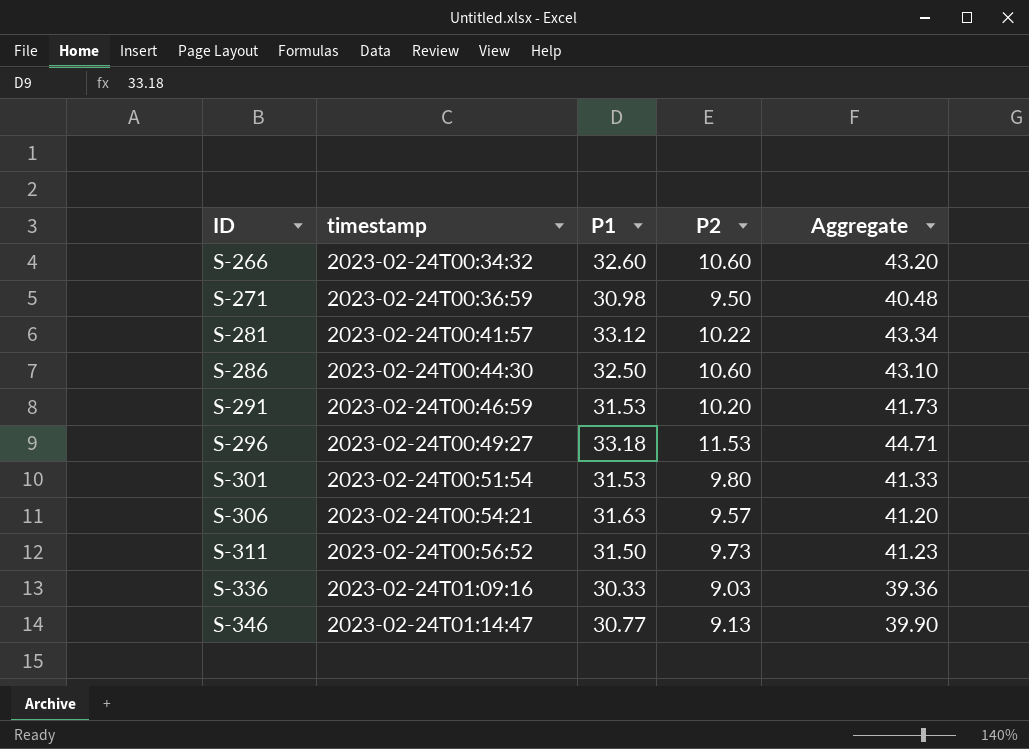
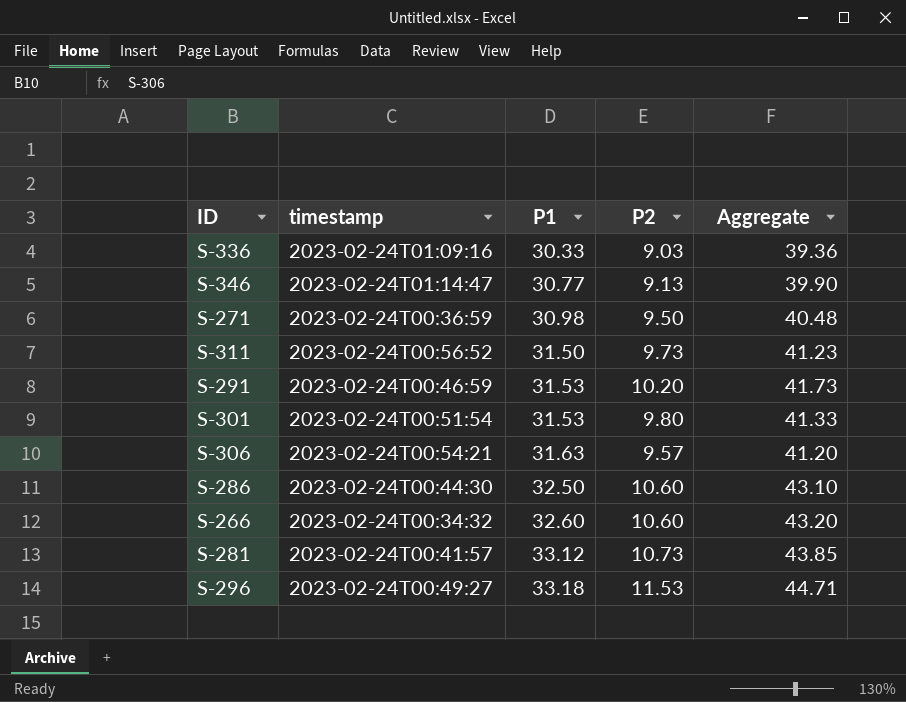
row order: ID ascending -> P1 ascending
S-281 | P2: 10.22 -> 10.73
S-281 | Aggregate: 43.34 -> 43.85

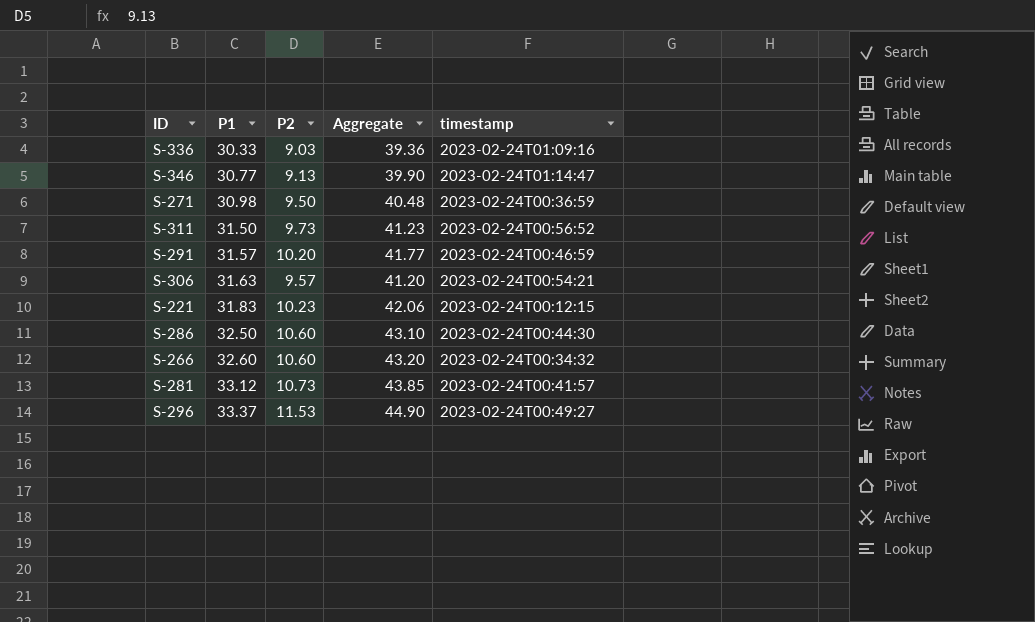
column timestamp | position: 2 -> 5
row S-301: 2023-02-24T00:51:54 | 31.53 | 9.80 | 41.33 -> none
S-291 | P1: 31.53 -> 31.57
S-291 | Aggregate: 41.73 -> 41.77
row S-221: none -> 31.83 | 10.23 | 42.06 | 2023-02-24T00:12:15
S-296 | P1: 33.18 -> 33.37
S-296 | Aggregate: 44.71 -> 44.90

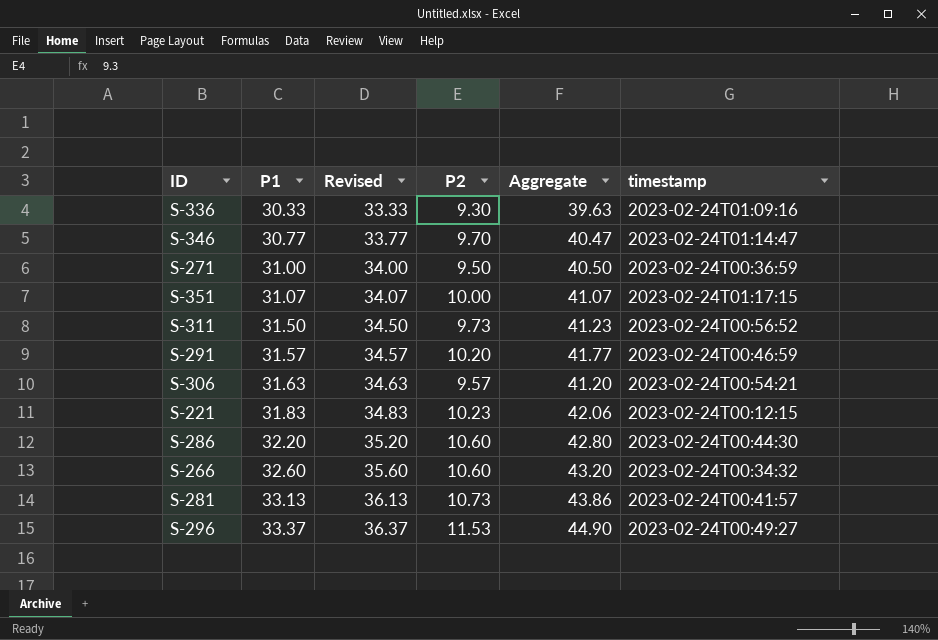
column Revised | formula: none -> [P1] + 3
S-336 | P2: 9.03 -> 9.30
S-336 | Aggregate: 39.36 -> 39.63
S-346 | P2: 9.13 -> 9.70
S-346 | Aggregate: 39.90 -> 40.47
S-271 | P1: 30.98 -> 31.00
S-271 | Aggregate: 40.48 -> 40.50
row S-351: none -> 31.07 | 34.07 | 10.00 | 41.07 | 2023-02-24T01:17:15
S-286 | P1: 32.50 -> 32.20
S-286 | Aggregate: 43.10 -> 42.80
S-281 | P1: 33.12 -> 33.13
S-281 | Aggregate: 43.85 -> 43.86

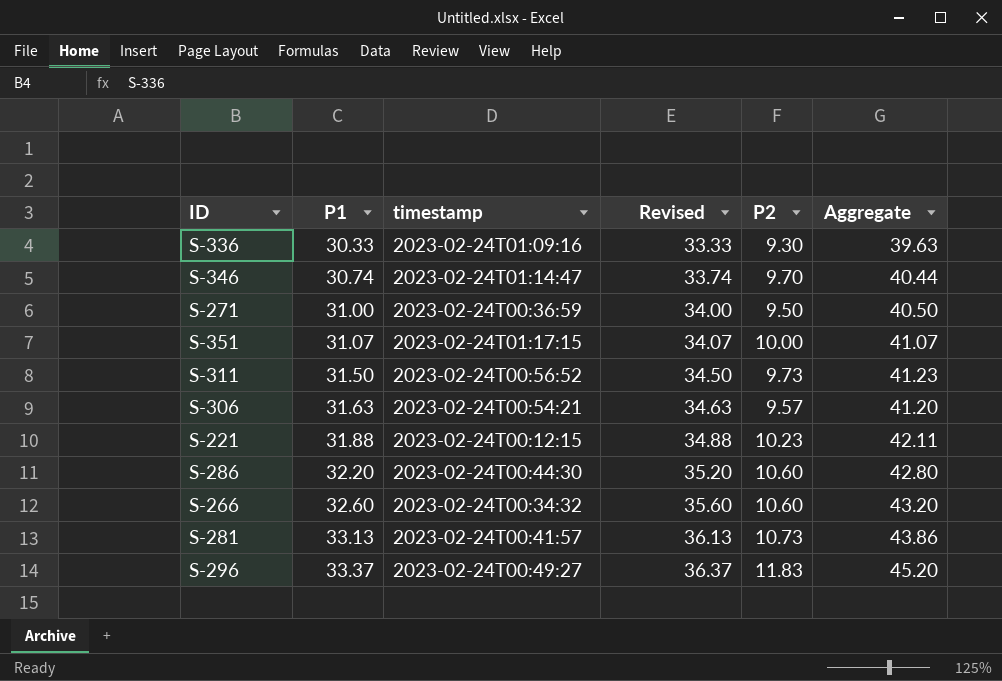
column timestamp | position: 6 -> 3
row S-291: 31.57 | 34.57 | 10.20 | 41.77 | 2023-02-24T00:46:59 -> none
S-346 | P1: 30.77 -> 30.74
S-346 | Revised: 33.77 -> 33.74
S-346 | Aggregate: 40.47 -> 40.44
S-221 | P1: 31.83 -> 31.88
S-221 | Revised: 34.83 -> 34.88
S-221 | Aggregate: 42.06 -> 42.11
S-296 | P2: 11.53 -> 11.83
S-296 | Aggregate: 44.90 -> 45.20

